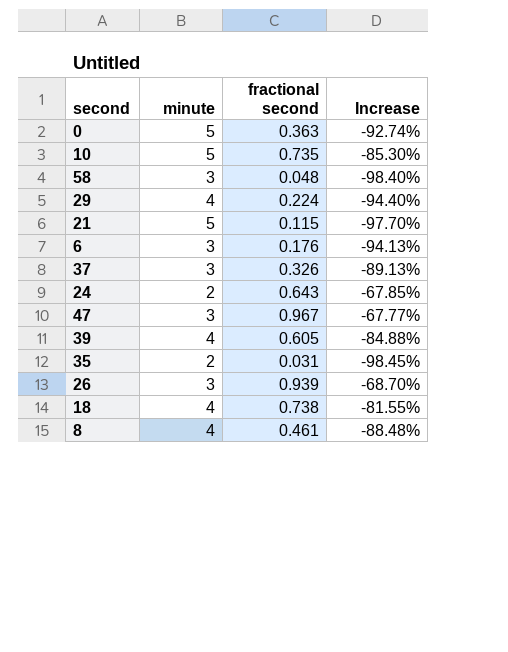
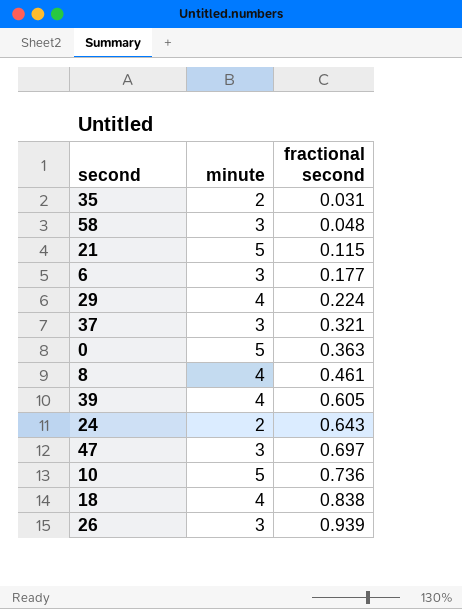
row order: none -> fractional second ascending
column Increase | formula: ([fractional second] - [minute]) / [minute] -> none
6 | fractional second: 0.176 -> 0.177
37 | fractional second: 0.326 -> 0.321
47 | fractional second: 0.967 -> 0.697
10 | fractional second: 0.735 -> 0.736
18 | fractional second: 0.738 -> 0.838

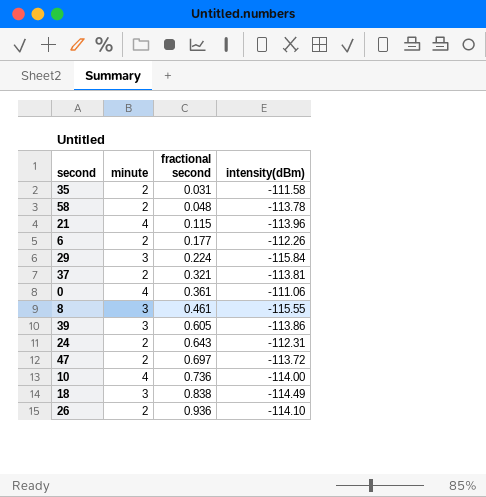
column intensity(dBm) | position: none -> 4
58 | minute: 3 -> 2
21 | minute: 5 -> 4
6 | minute: 3 -> 2
29 | minute: 4 -> 3
37 | minute: 3 -> 2
0 | minute: 5 -> 4
0 | fractional second: 0.363 -> 0.361
8 | minute: 4 -> 3
39 | minute: 4 -> 3
47 | minute: 3 -> 2
10 | minute: 5 -> 4
18 | minute: 4 -> 3
26 | minute: 3 -> 2
26 | fractional second: 0.939 -> 0.936

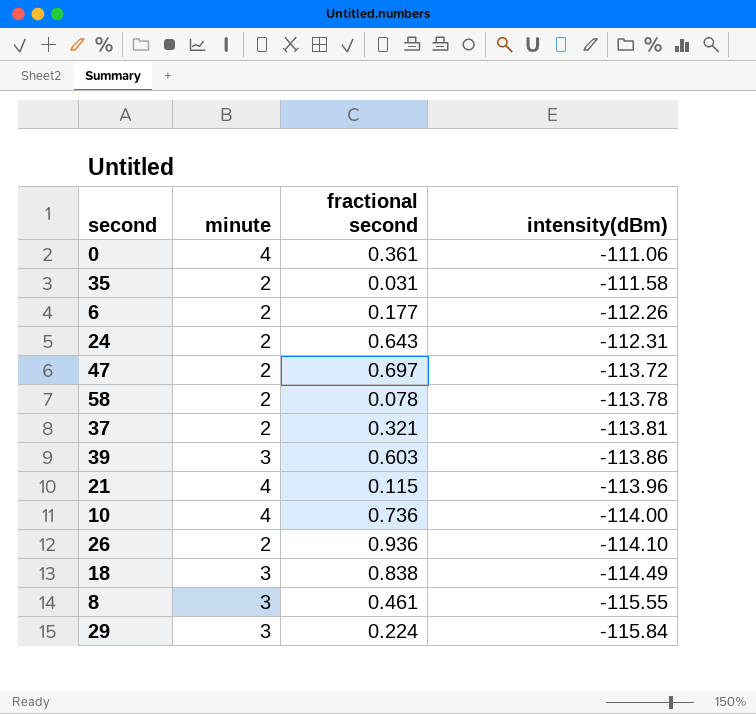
row order: fractional second ascending -> intensity(dBm) descending
58 | fractional second: 0.048 -> 0.078
39 | fractional second: 0.605 -> 0.603

